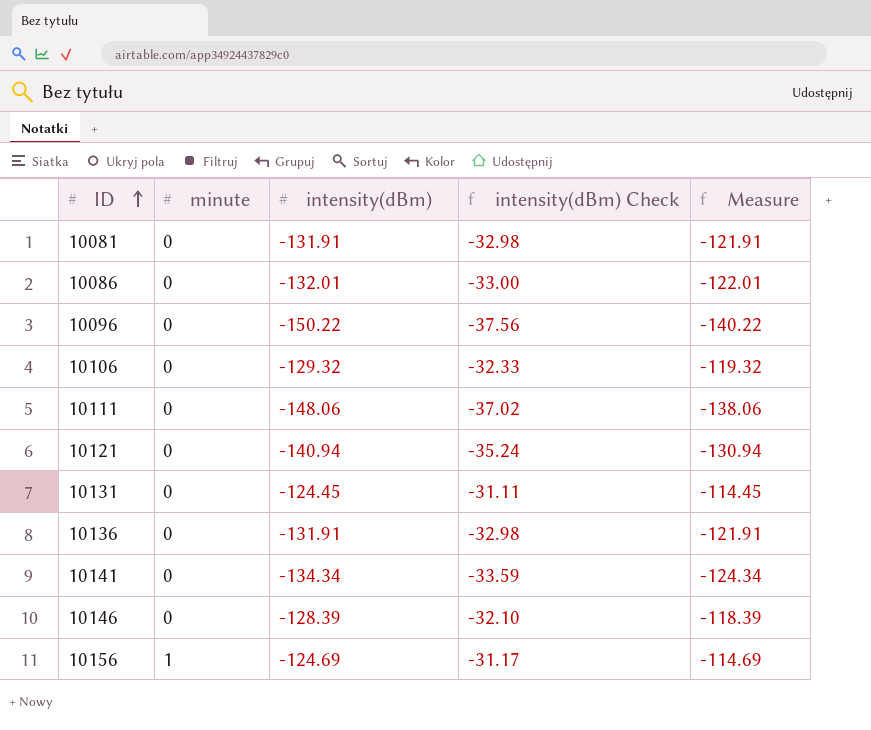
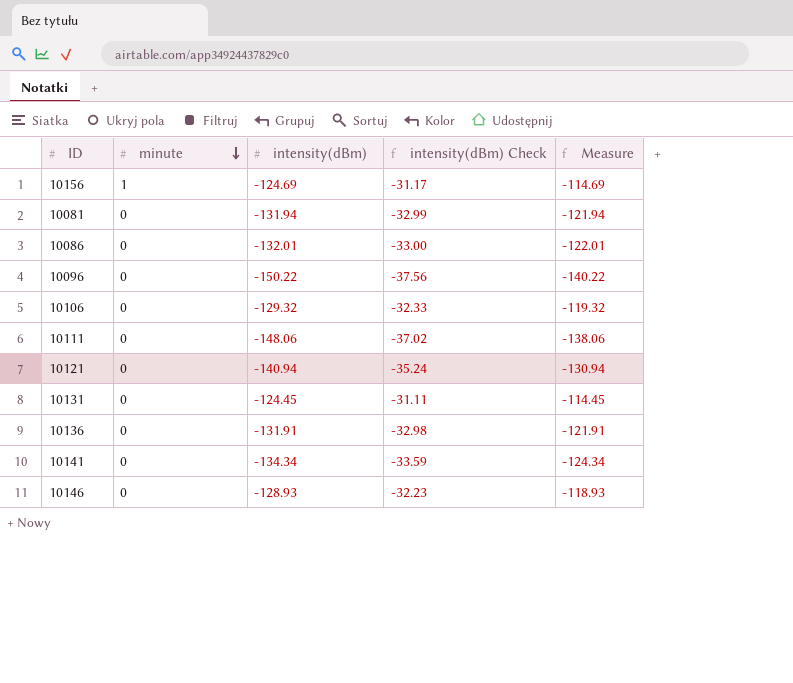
row order: ID ascending -> minute descending
10081 | intensity(dBm): -131.91 -> -131.94
10081 | intensity(dBm) Check: -32.98 -> -32.99
10081 | Measure: -121.91 -> -121.94
10146 | intensity(dBm): -128.39 -> -128.93
10146 | intensity(dBm) Check: -32.10 -> -32.23
10146 | Measure: -118.39 -> -118.93

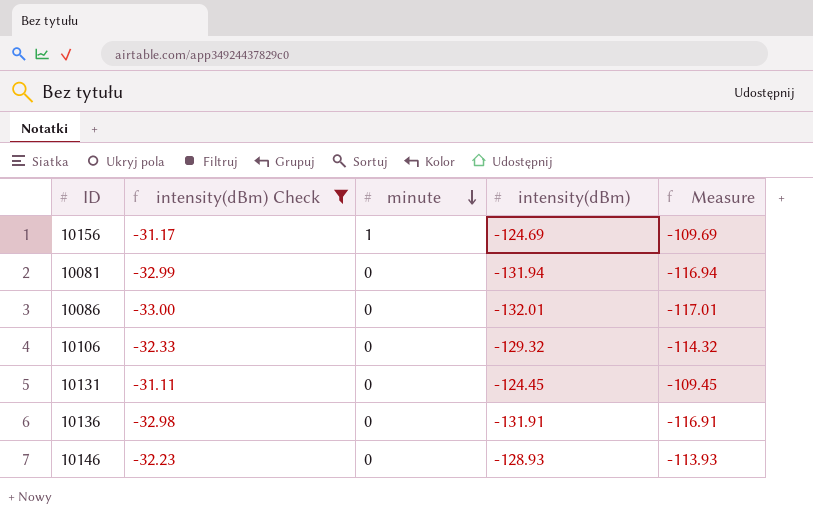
filter: none -> intensity(dBm) Check >= -33.00
column intensity(dBm) Check | position: 4 -> 2
column Measure | formula: [intensity(dBm)] + 10 -> [intensity(dBm)] + 15

